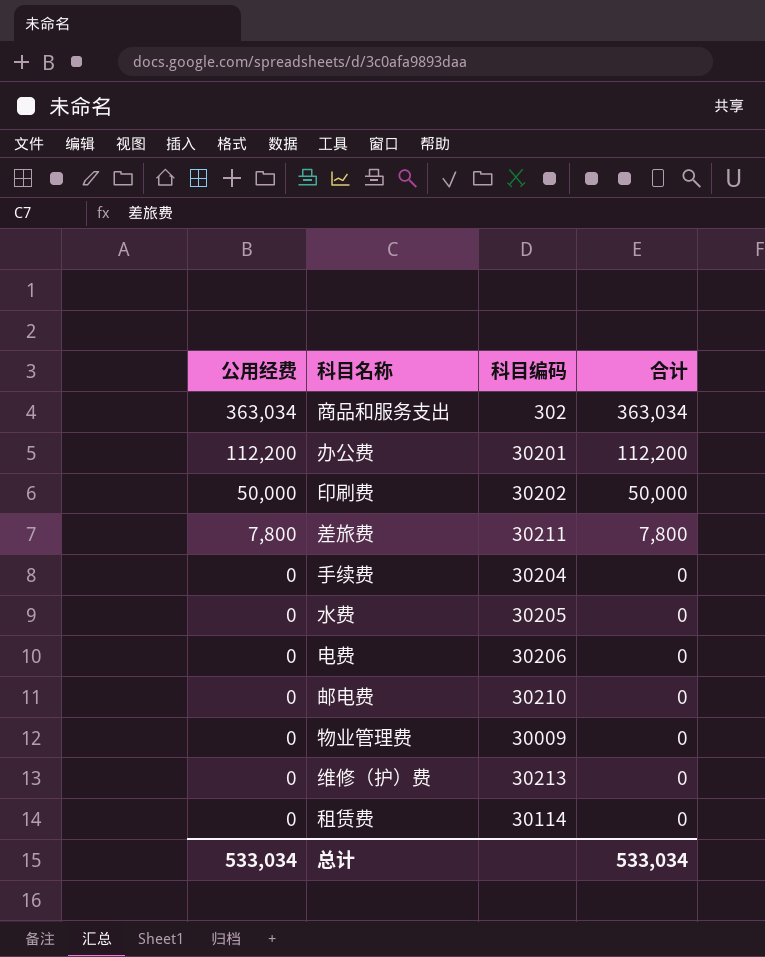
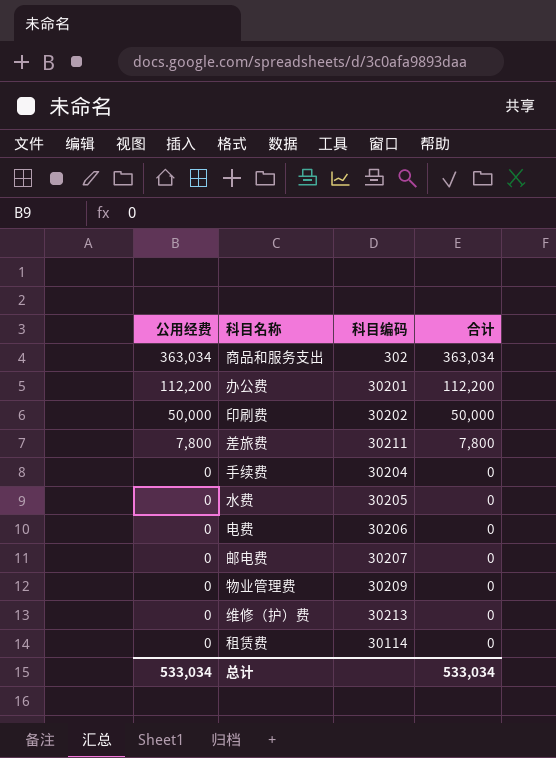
邮电费 | 科目编码: 30210 -> 30207
物业管理费 | 科目编码: 30009 -> 30209

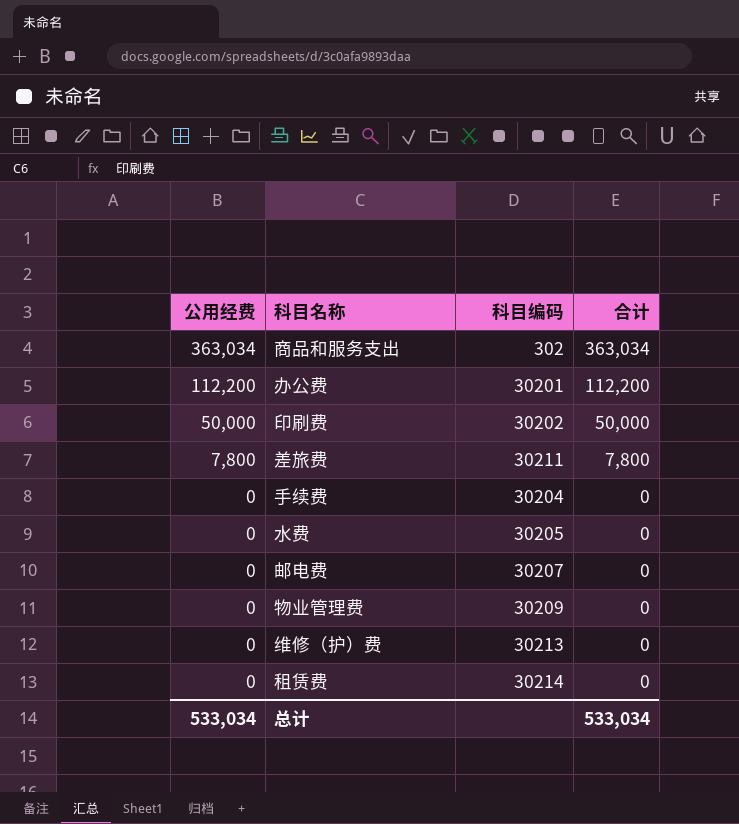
row 电费: 0 | 30206 | 0 -> none
租赁费 | 科目编码: 30114 -> 30214

